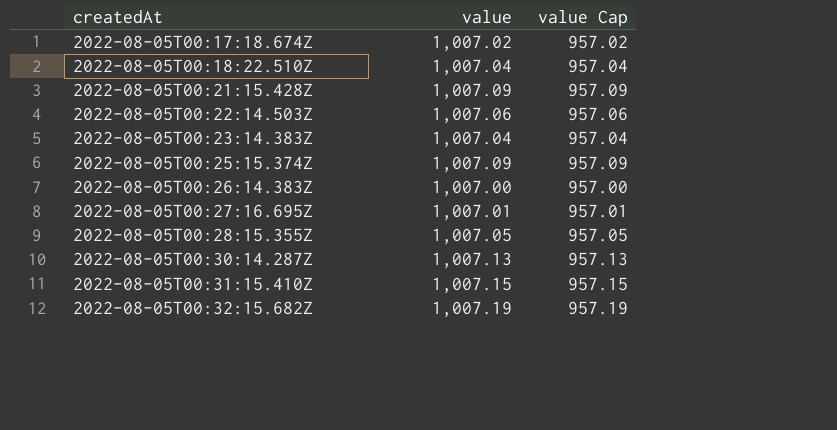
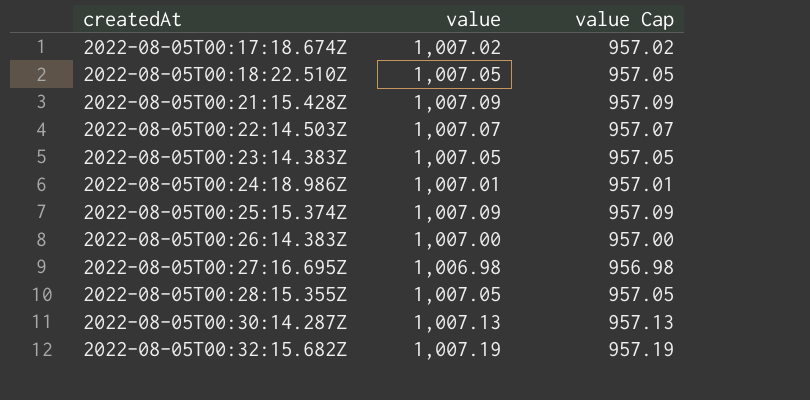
row 2022-08-05T00:31:15.410Z: 1,007.15 | 957.15 -> none
2022-08-05T00:18:22.510Z | value: 1,007.04 -> 1,007.05
2022-08-05T00:18:22.510Z | value Cap: 957.04 -> 957.05
2022-08-05T00:22:14.503Z | value: 1,007.06 -> 1,007.07
2022-08-05T00:22:14.503Z | value Cap: 957.06 -> 957.07
2022-08-05T00:23:14.383Z | value: 1,007.04 -> 1,007.05
2022-08-05T00:23:14.383Z | value Cap: 957.04 -> 957.05
row 2022-08-05T00:24:18.986Z: none -> 1,007.01 | 957.01
2022-08-05T00:27:16.695Z | value: 1,007.01 -> 1,006.98
2022-08-05T00:27:16.695Z | value Cap: 957.01 -> 956.98

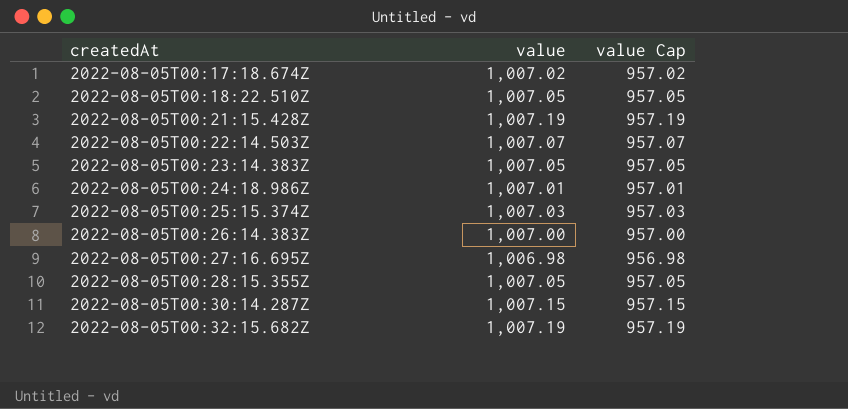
2022-08-05T00:21:15.428Z | value: 1,007.09 -> 1,007.19
2022-08-05T00:21:15.428Z | value Cap: 957.09 -> 957.19
2022-08-05T00:25:15.374Z | value: 1,007.09 -> 1,007.03
2022-08-05T00:25:15.374Z | value Cap: 957.09 -> 957.03
2022-08-05T00:30:14.287Z | value: 1,007.13 -> 1,007.15
2022-08-05T00:30:14.287Z | value Cap: 957.13 -> 957.15

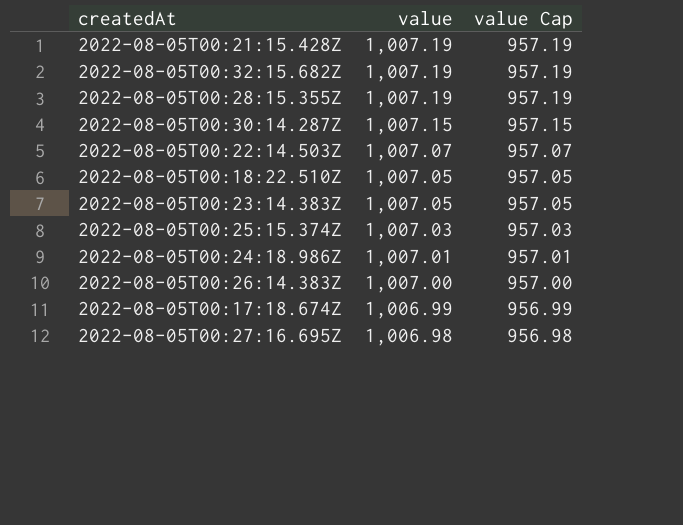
row order: createdAt ascending -> value descending
2022-08-05T00:28:15.355Z | value: 1,007.05 -> 1,007.19
2022-08-05T00:28:15.355Z | value Cap: 957.05 -> 957.19
2022-08-05T00:17:18.674Z | value: 1,007.02 -> 1,006.99
2022-08-05T00:17:18.674Z | value Cap: 957.02 -> 956.99

